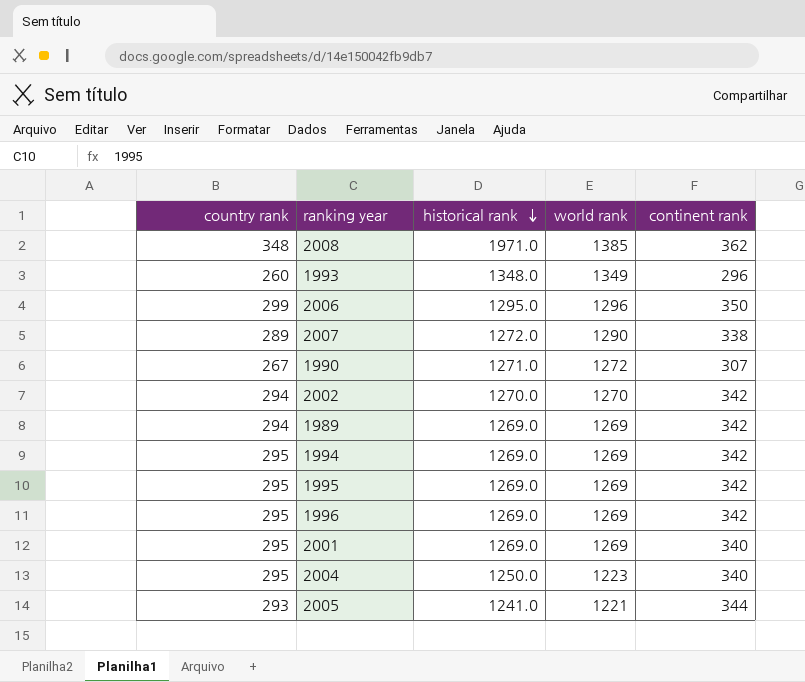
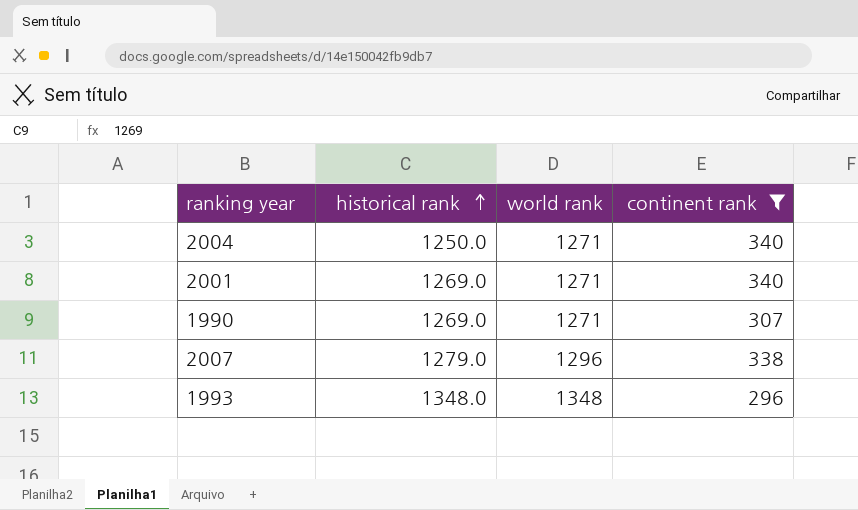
filter: none -> continent rank <= 340
row order: historical rank descending -> historical rank ascending
column country rank | position: 1 -> none
2004 | world rank: 1223 -> 1271
2001 | world rank: 1269 -> 1271
1990 | historical rank: 1271.0 -> 1269.0
1990 | world rank: 1272 -> 1271
2007 | historical rank: 1272.0 -> 1279.0
2007 | world rank: 1290 -> 1296
1993 | world rank: 1349 -> 1348

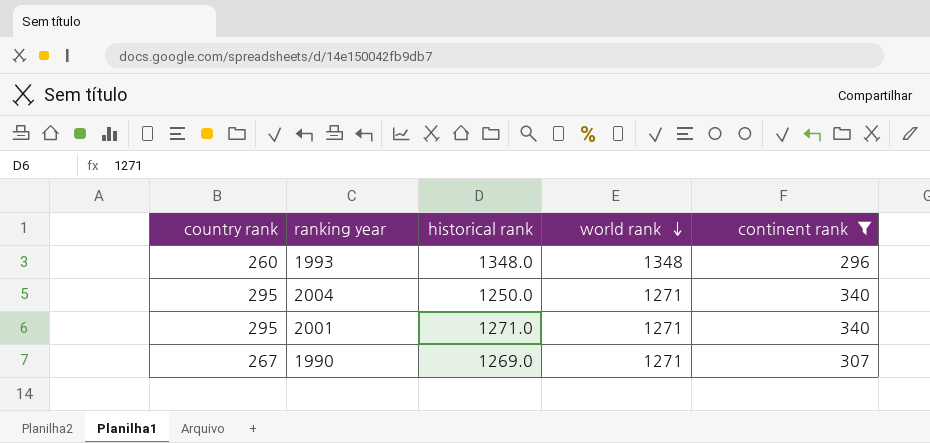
row order: historical rank ascending -> world rank descending
column country rank | position: none -> 1
row 2007: 1279.0 | 1296 | 338 -> none
2001 | historical rank: 1269.0 -> 1271.0

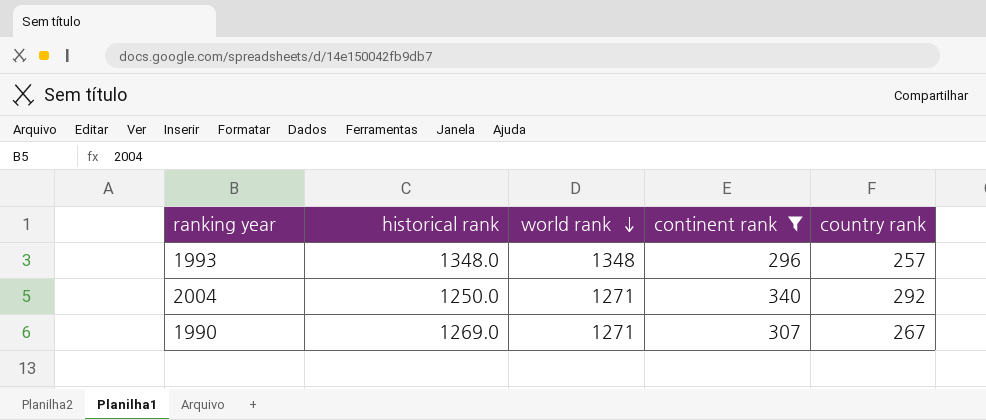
column country rank | position: 1 -> 5
row 2001: 295 | 1271.0 | 1271 | 340 -> none
1993 | country rank: 260 -> 257
2004 | country rank: 295 -> 292

